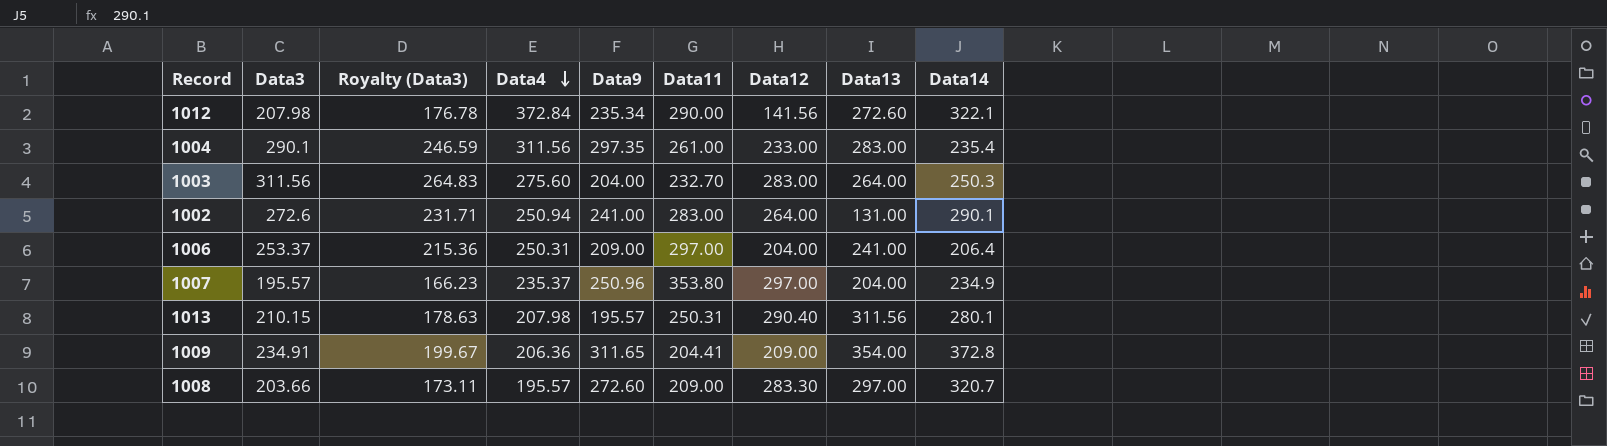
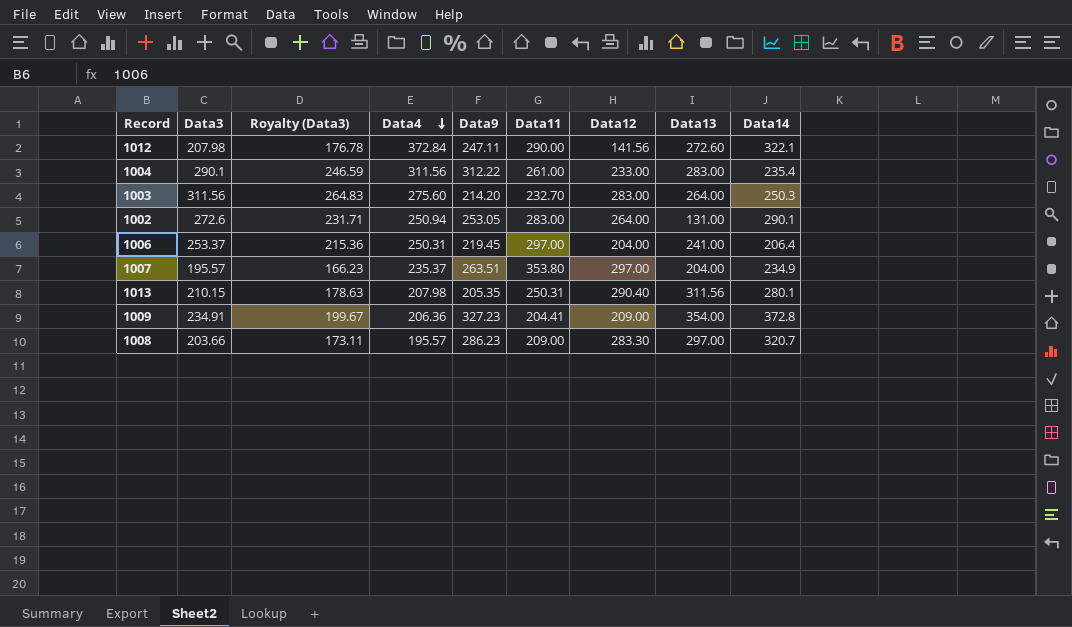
1012 | Data9: 235.34 -> 247.11
1004 | Data9: 297.35 -> 312.22
1003 | Data9: 204.00 -> 214.20
1002 | Data9: 241.00 -> 253.05
1006 | Data9: 209.00 -> 219.45
1007 | Data9: 250.96 -> 263.51
1013 | Data9: 195.57 -> 205.35
1009 | Data9: 311.65 -> 327.23
1008 | Data9: 272.60 -> 286.23

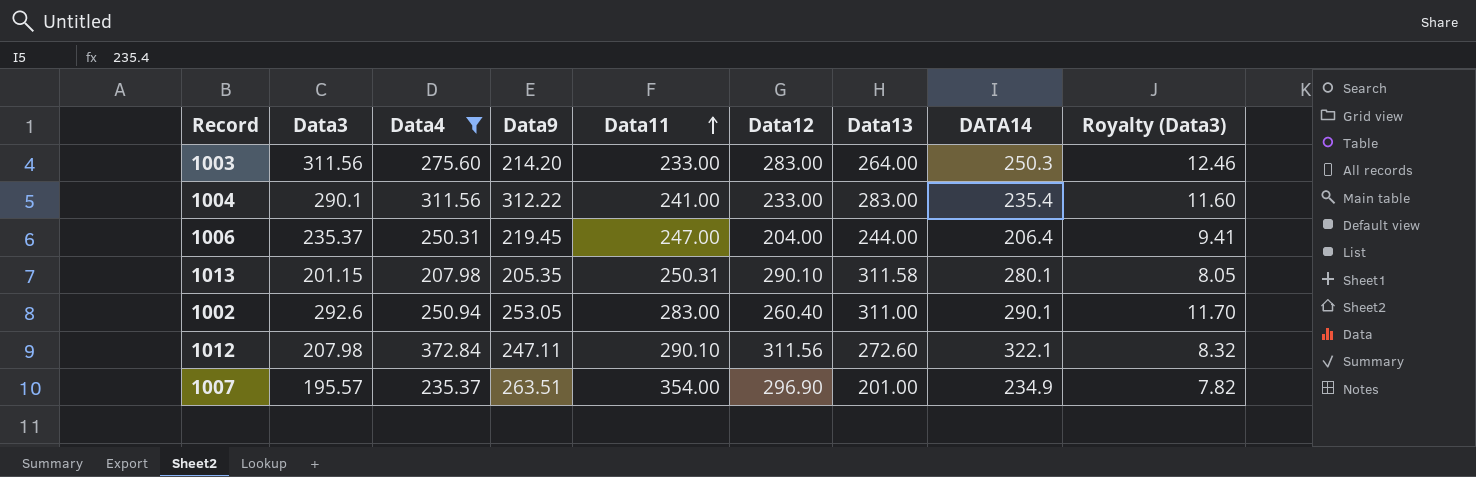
filter: none -> Data4 >= 207.98
row order: Data4 descending -> Data11 ascending
column name: Data14 -> DATA14
column Royalty (Data3) | formula: [Data3] * 0.85 -> [Data3] * 0.04
column Royalty (Data3) | position: 3 -> 9
1003 | Data11: 232.70 -> 233.00
1004 | Data11: 261.00 -> 241.00
1006 | Data3: 253.37 -> 235.37
1006 | Data11: 297.00 -> 247.00
1006 | Data13: 241.00 -> 244.00
1013 | Data3: 210.15 -> 201.15
1013 | Data12: 290.40 -> 290.10
1013 | Data13: 311.56 -> 311.58
1002 | Data3: 272.6 -> 292.6
1002 | Data12: 264.00 -> 260.40
1002 | Data13: 131.00 -> 311.00
1012 | Data11: 290.00 -> 290.10
1012 | Data12: 141.56 -> 311.56
1007 | Data11: 353.80 -> 354.00
1007 | Data12: 297.00 -> 296.90
1007 | Data13: 204.00 -> 201.00

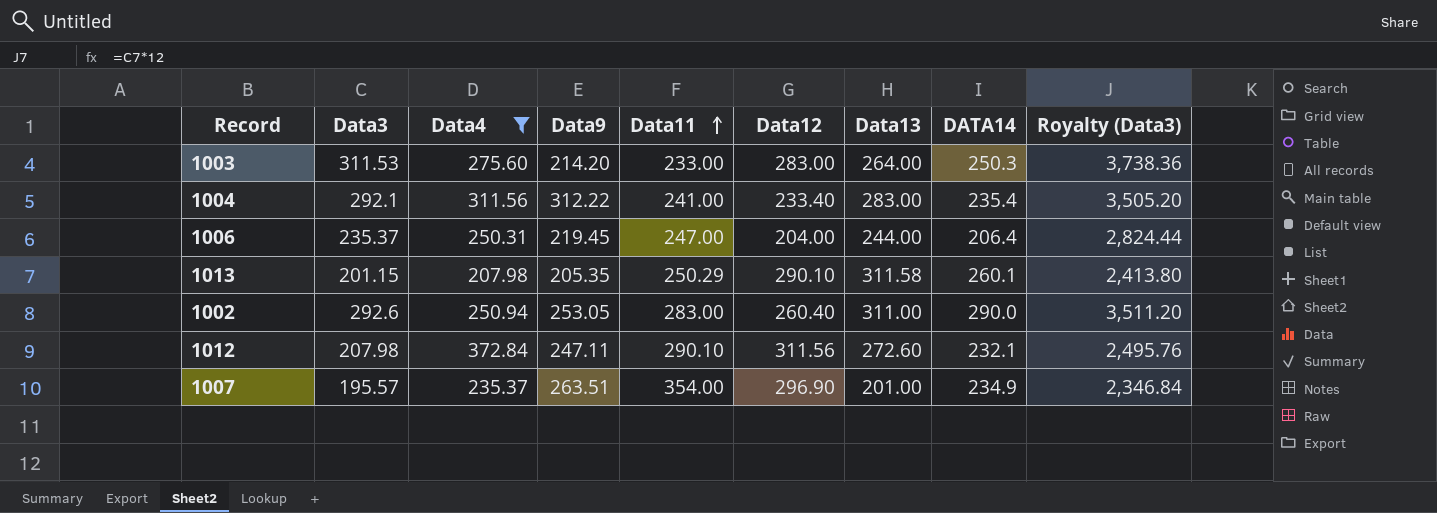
column Royalty (Data3) | formula: [Data3] * 0.04 -> [Data3] * 12
1003 | Data3: 311.56 -> 311.53
1004 | Data3: 290.1 -> 292.1
1004 | Data12: 233.00 -> 233.40
1013 | Data11: 250.31 -> 250.29
1013 | DATA14: 280.1 -> 260.1
1002 | DATA14: 290.1 -> 290.0
1012 | DATA14: 322.1 -> 232.1

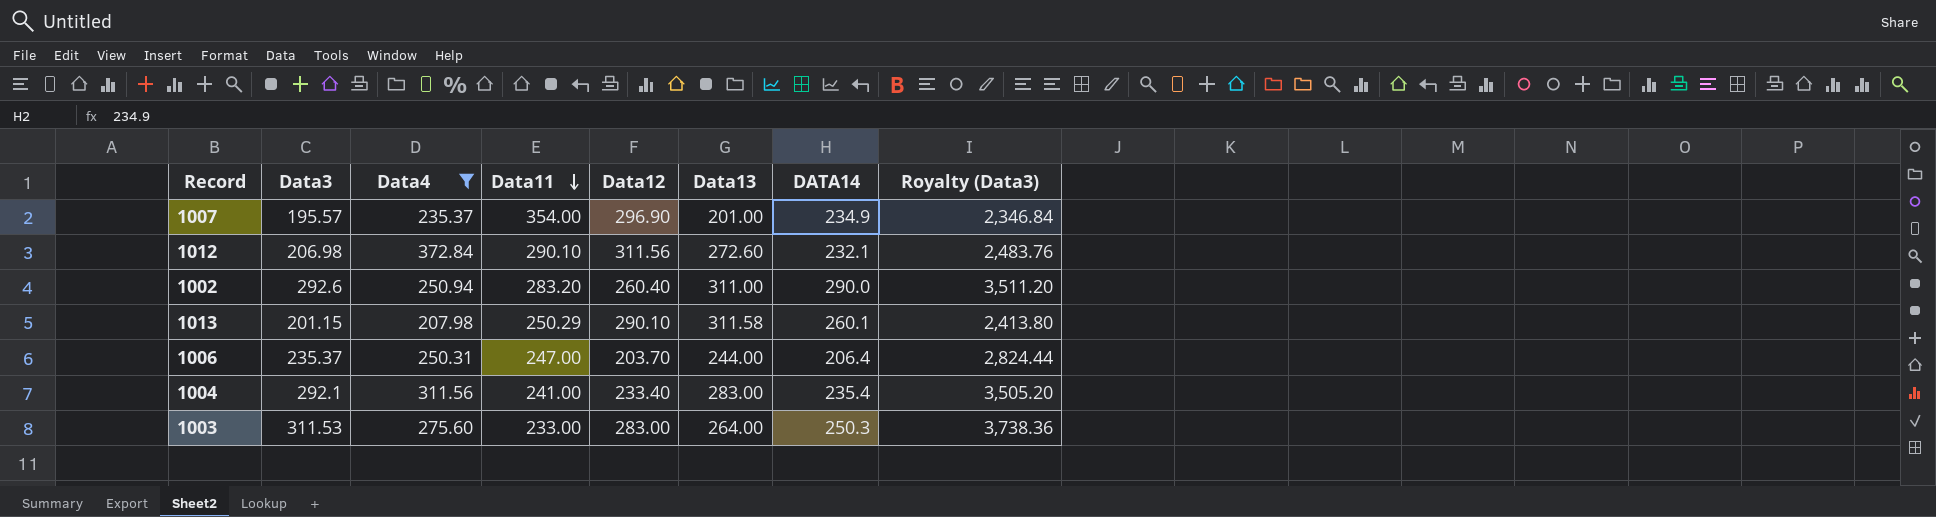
row order: Data11 ascending -> Data11 descending
column Data9 | position: 4 -> none
1012 | Data3: 207.98 -> 206.98
1012 | Royalty (Data3): 2,495.76 -> 2,483.76
1002 | Data11: 283.00 -> 283.20
1006 | Data12: 204.00 -> 203.70

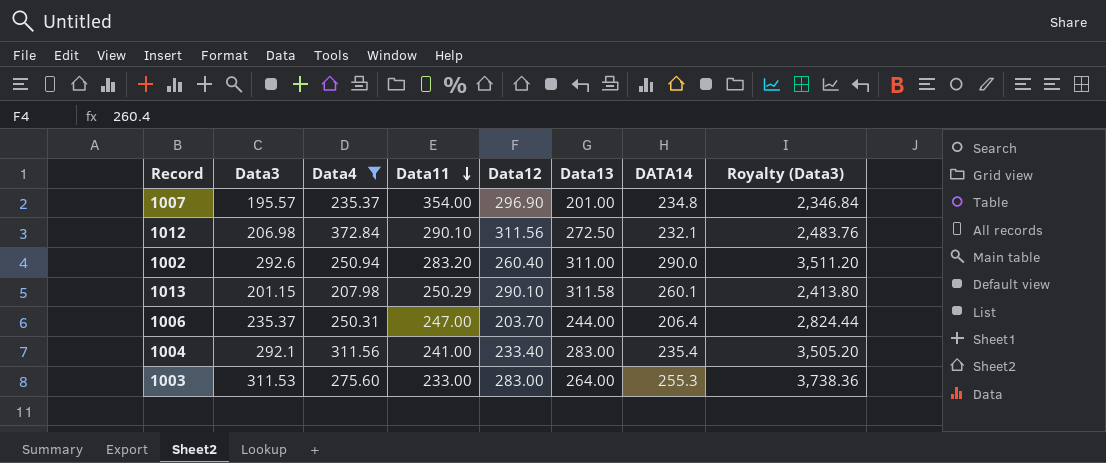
1007 | DATA14: 234.9 -> 234.8
1012 | Data13: 272.60 -> 272.50
1003 | DATA14: 250.3 -> 255.3

